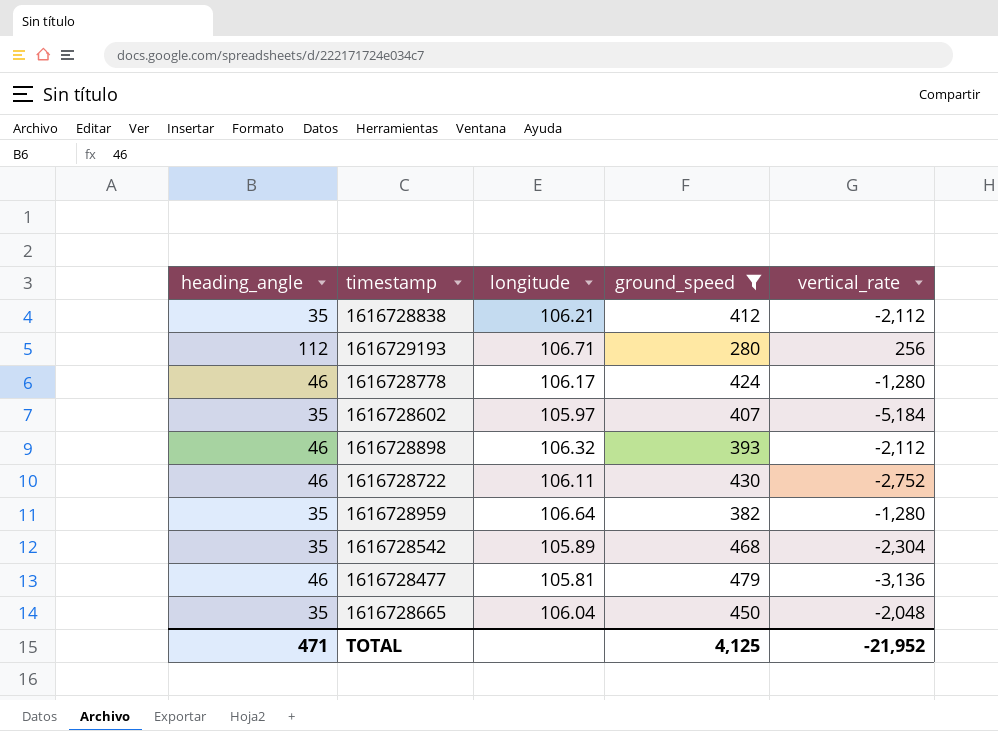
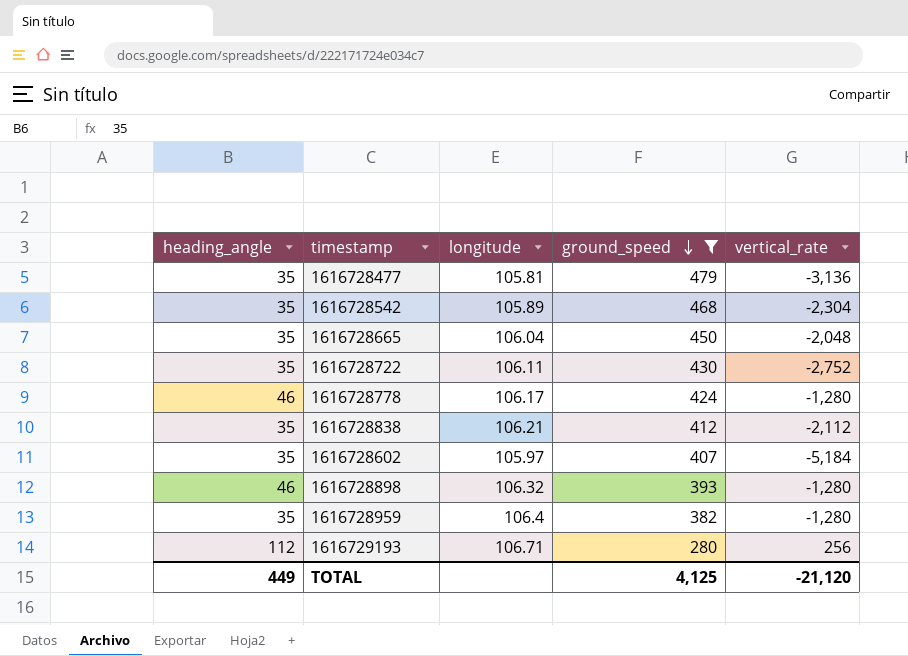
row order: none -> ground_speed descending
1616728477 | heading_angle: 46 -> 35
1616728722 | heading_angle: 46 -> 35
1616728898 | vertical_rate: -2,112 -> -1,280
1616728959 | longitude: 106.64 -> 106.4
TOTAL | heading_angle: 471 -> 449
TOTAL | vertical_rate: -21,952 -> -21,120

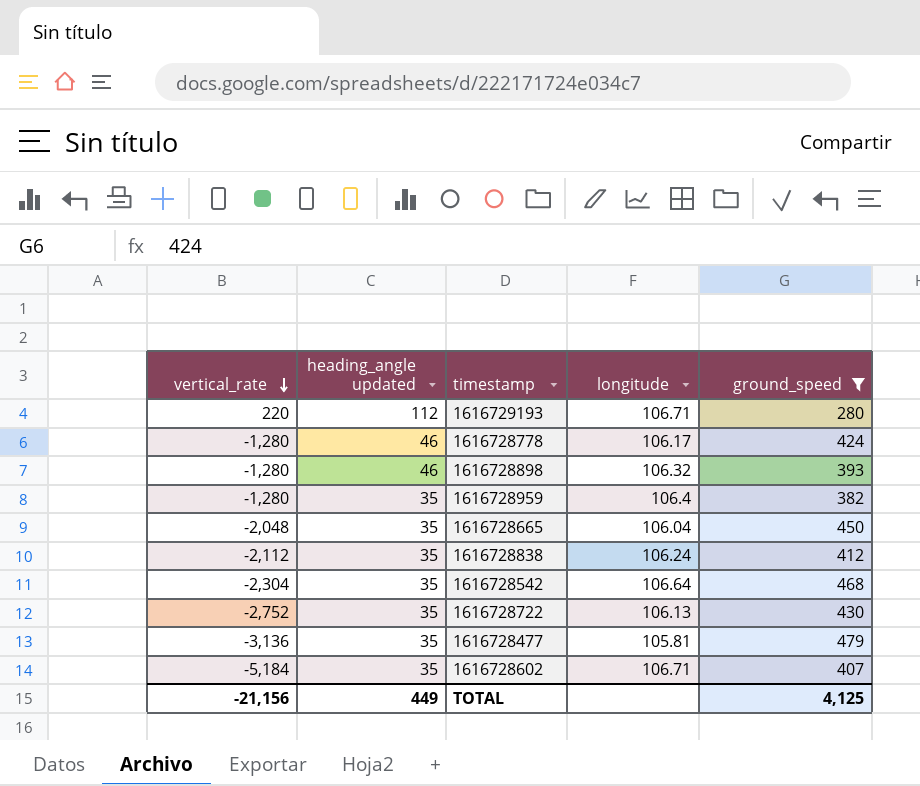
row order: ground_speed descending -> vertical_rate descending
column vertical_rate | position: 5 -> 1
column name: heading_angle -> heading_angle updated
1616729193 | vertical_rate: 256 -> 220
1616728838 | longitude: 106.21 -> 106.24
1616728542 | longitude: 105.89 -> 106.64
1616728722 | longitude: 106.11 -> 106.13
1616728602 | longitude: 105.97 -> 106.71
TOTAL | vertical_rate: -21,120 -> -21,156

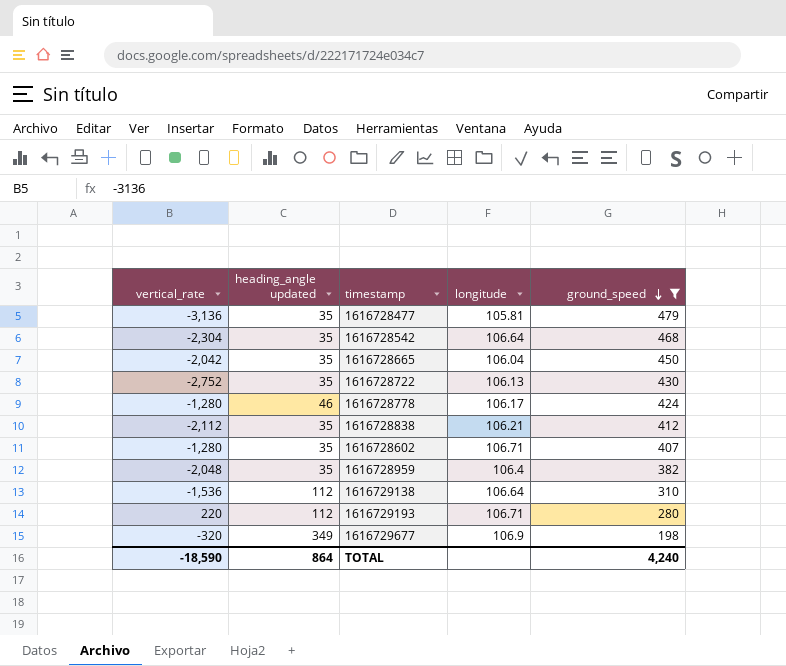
row order: vertical_rate descending -> ground_speed descending
row 1616728898: -1,280 | 46 | 106.32 | 393 -> none
1616728665 | vertical_rate: -2,048 -> -2,042
1616728838 | longitude: 106.24 -> 106.21
1616728602 | vertical_rate: -5,184 -> -1,280
1616728959 | vertical_rate: -1,280 -> -2,048
row 1616729138: none -> -1,536 | 112 | 106.64 | 310
row 1616729677: none -> -320 | 349 | 106.9 | 198
TOTAL | vertical_rate: -21,156 -> -18,590
TOTAL | heading_angle updated: 449 -> 864
TOTAL | ground_speed: 4,125 -> 4,240

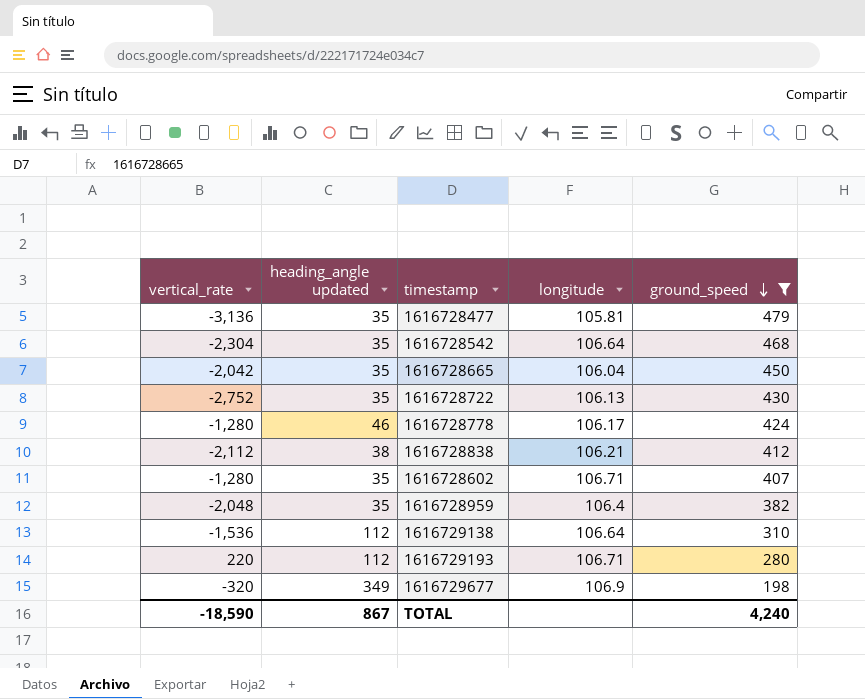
1616728838 | heading_angle updated: 35 -> 38
TOTAL | heading_angle updated: 864 -> 867

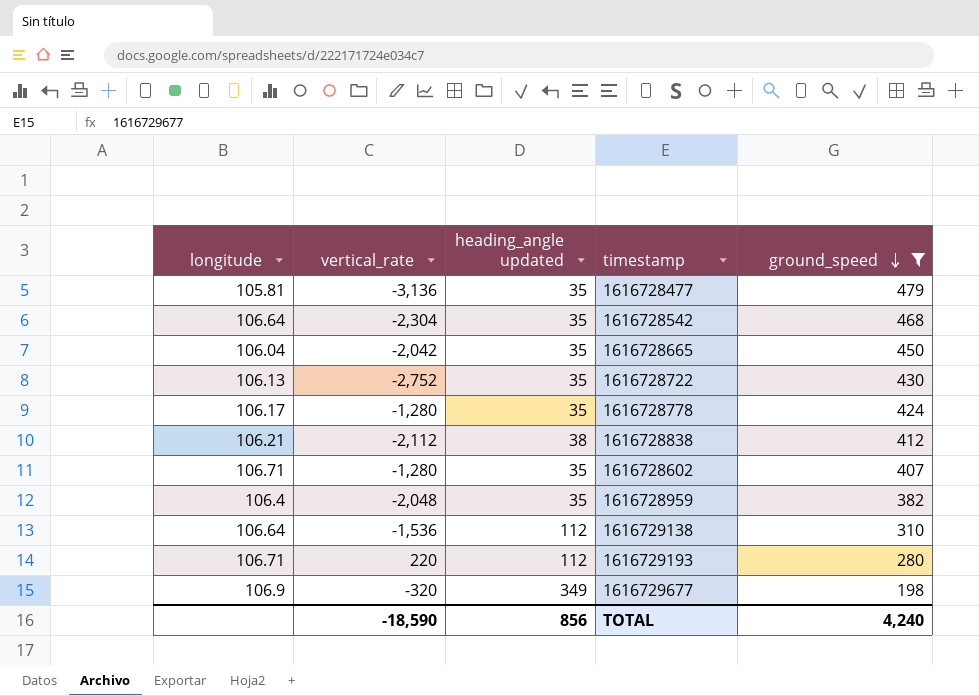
column longitude | position: 4 -> 1
1616728778 | heading_angle updated: 46 -> 35
TOTAL | heading_angle updated: 867 -> 856

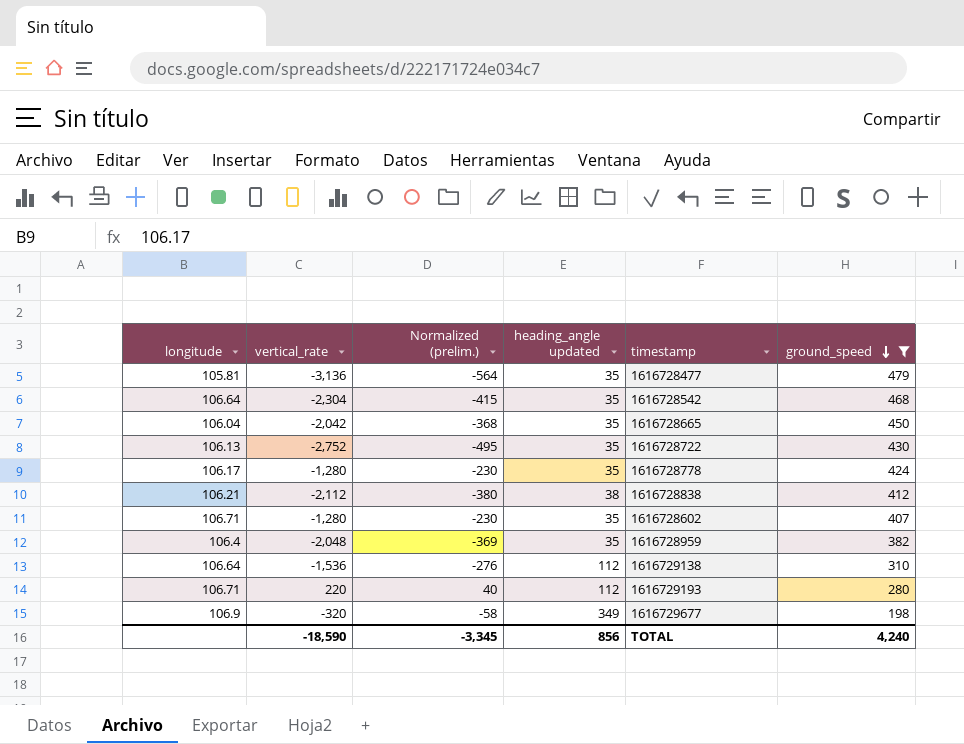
column Normalized (prelim.) | formula: none -> [vertical_rate] * 0.18

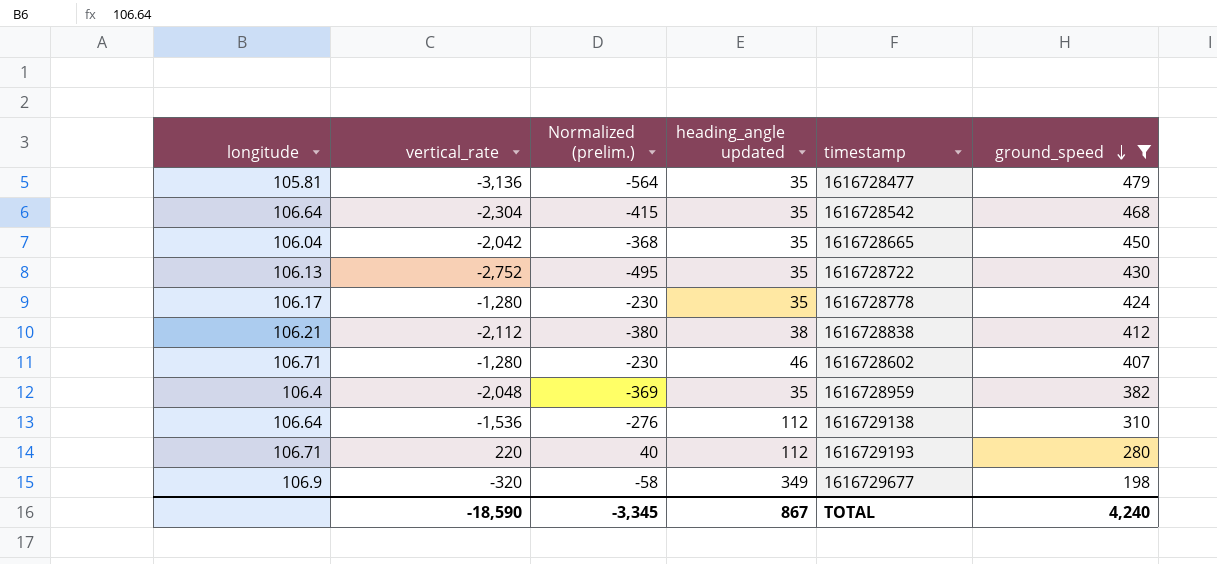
1616728602 | heading_angle updated: 35 -> 46
TOTAL | heading_angle updated: 856 -> 867

